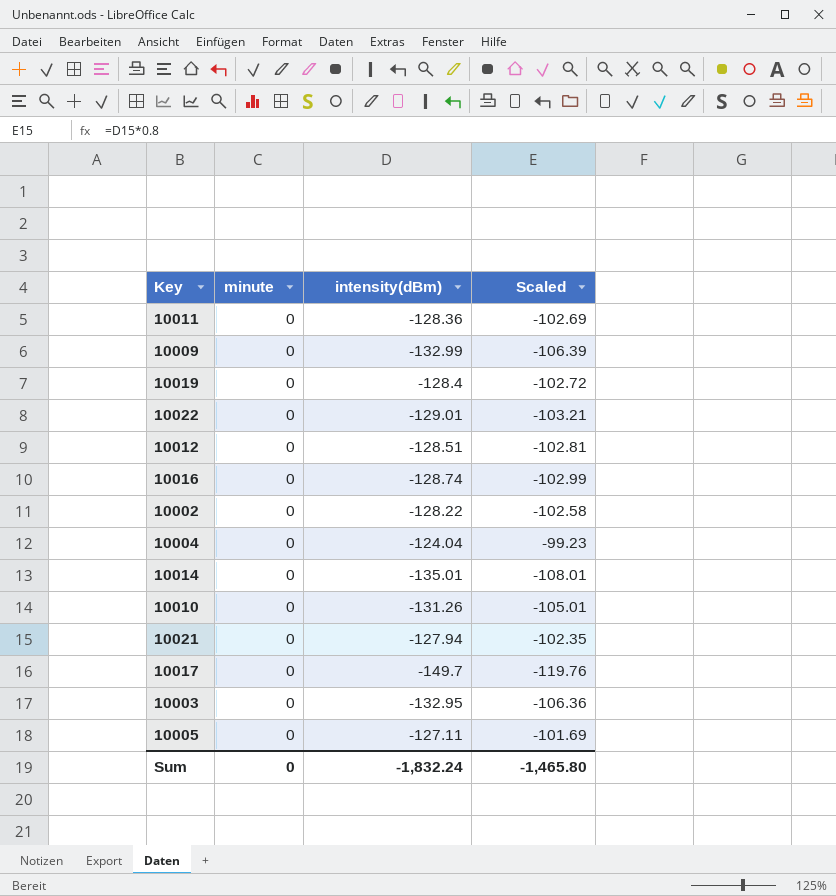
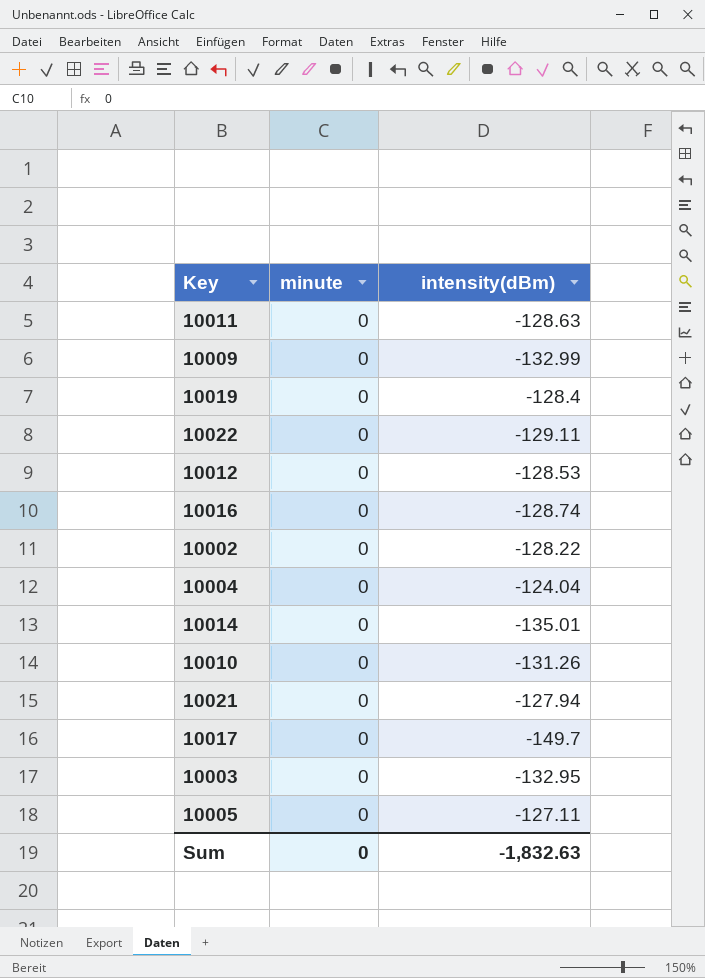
column Scaled | formula: [intensity(dBm)] * 0.8 -> none
10011 | intensity(dBm): -128.36 -> -128.63
10022 | intensity(dBm): -129.01 -> -129.11
10012 | intensity(dBm): -128.51 -> -128.53
Sum | intensity(dBm): -1,832.24 -> -1,832.63

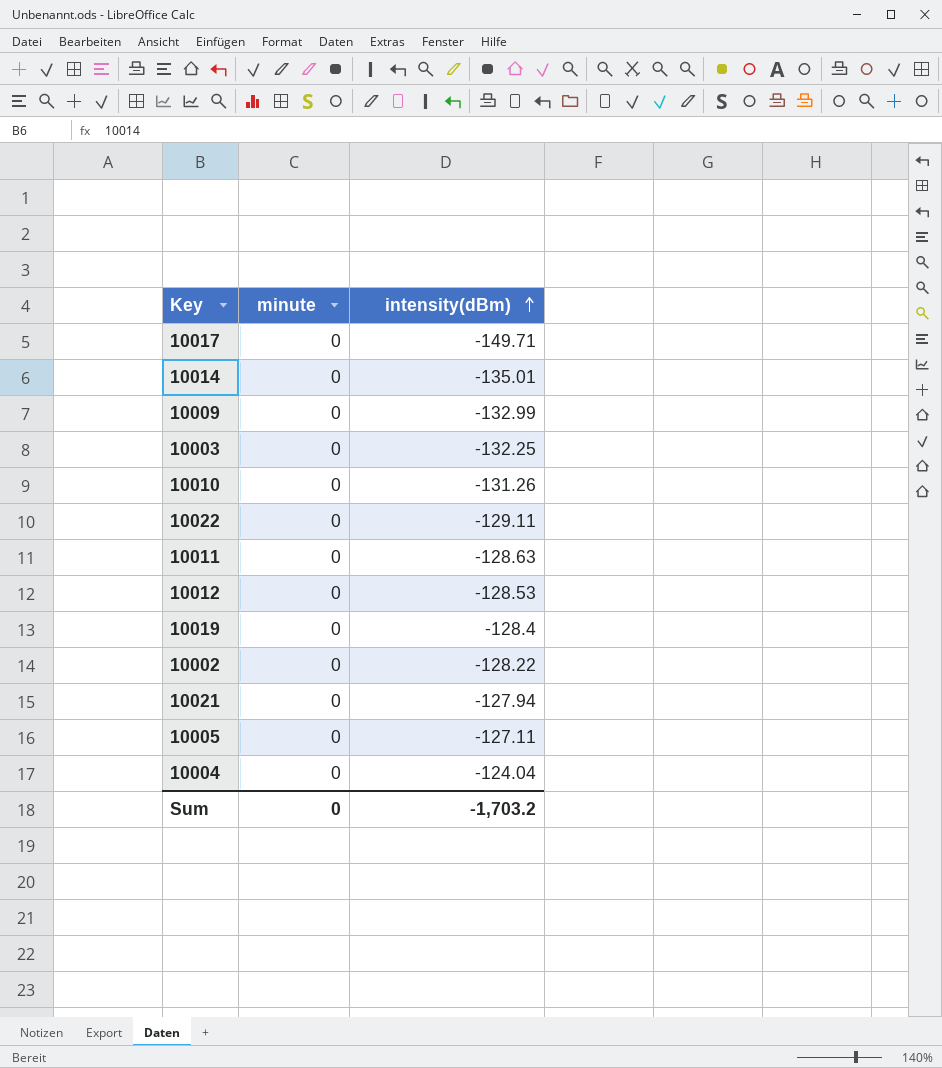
row order: none -> intensity(dBm) ascending
row 10016: 0 | -128.74 -> none
10017 | intensity(dBm): -149.7 -> -149.71
10003 | intensity(dBm): -132.95 -> -132.25
Sum | intensity(dBm): -1,832.63 -> -1,703.2

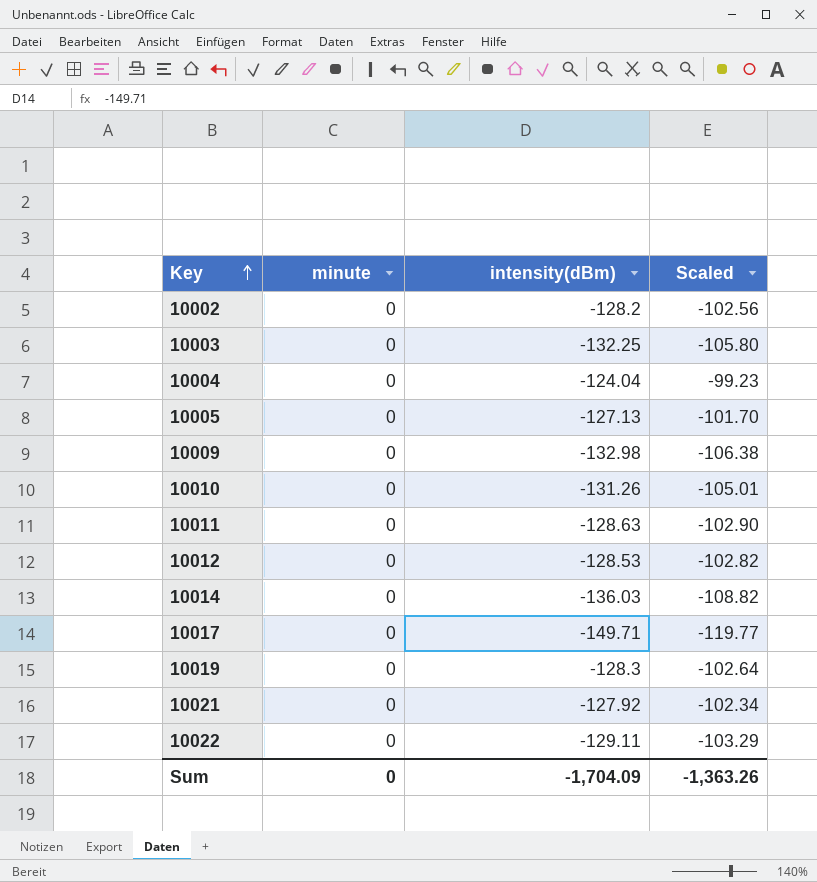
row order: intensity(dBm) ascending -> Key ascending
column Scaled | formula: none -> [intensity(dBm)] * 0.8
10002 | intensity(dBm): -128.22 -> -128.2
10005 | intensity(dBm): -127.11 -> -127.13
10009 | intensity(dBm): -132.99 -> -132.98
10014 | intensity(dBm): -135.01 -> -136.03
10019 | intensity(dBm): -128.4 -> -128.3
10021 | intensity(dBm): -127.94 -> -127.92
Sum | intensity(dBm): -1,703.2 -> -1,704.09

